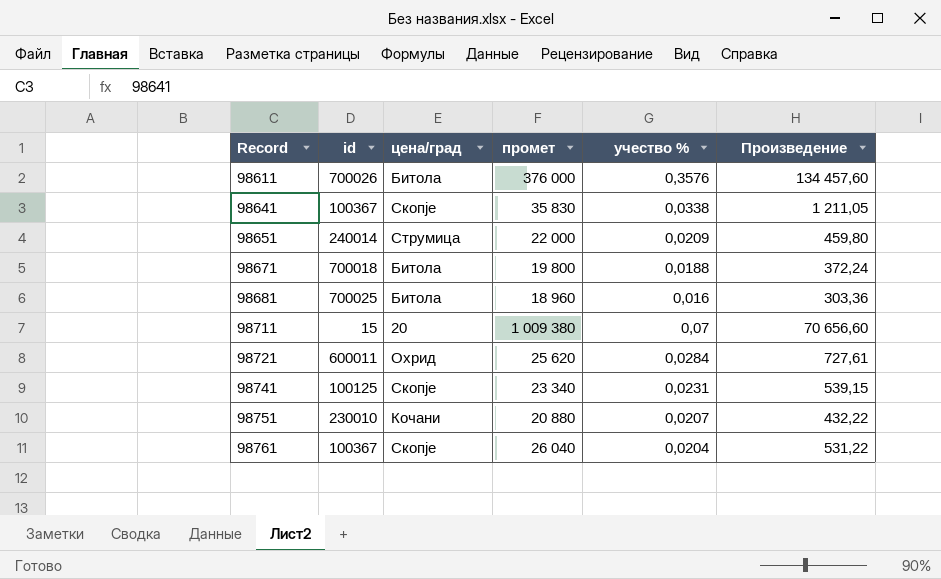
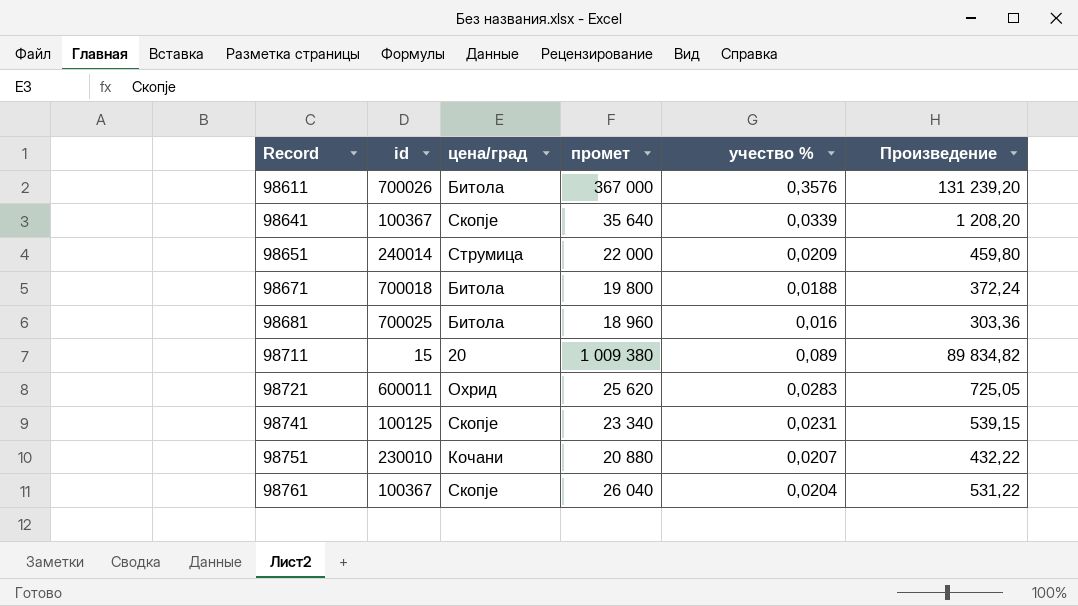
98611 | промет: 376 000 -> 367 000
98611 | Произведение: 134 457,60 -> 131 239,20
98641 | промет: 35 830 -> 35 640
98641 | учество %: 0,0338 -> 0,0339
98641 | Произведение: 1 211,05 -> 1 208,20
98711 | учество %: 0,07 -> 0,089
98711 | Произведение: 70 656,60 -> 89 834,82
98721 | учество %: 0,0284 -> 0,0283
98721 | Произведение: 727,61 -> 725,05

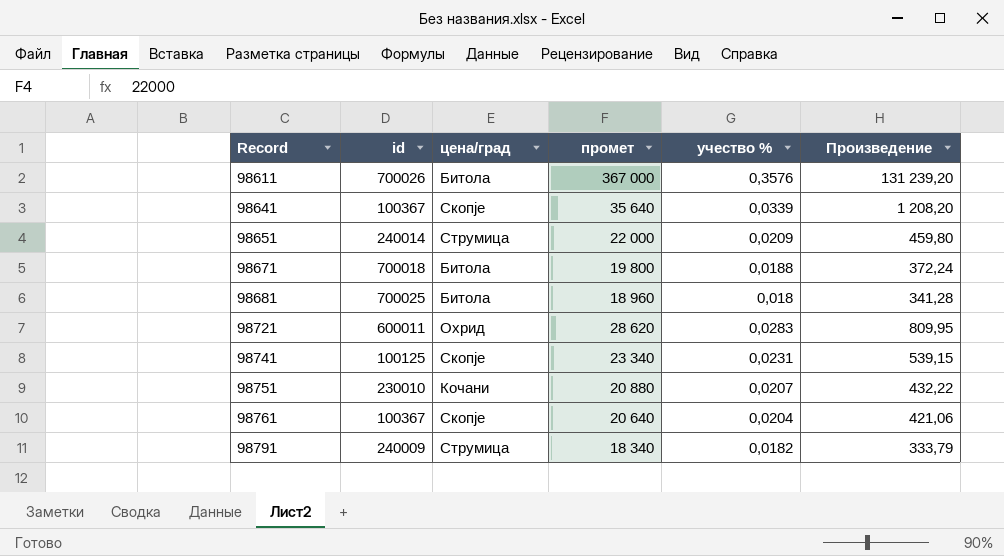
row 98711: 15 | 20 | 1 009 380 | 0,089 | 89 834,82 -> none
98681 | учество %: 0,016 -> 0,018
98681 | Произведение: 303,36 -> 341,28
98721 | промет: 25 620 -> 28 620
98721 | Произведение: 725,05 -> 809,95
98761 | промет: 26 040 -> 20 640
98761 | Произведение: 531,22 -> 421,06
row 98791: none -> 240009 | Струмица | 18 340 | 0,0182 | 333,79

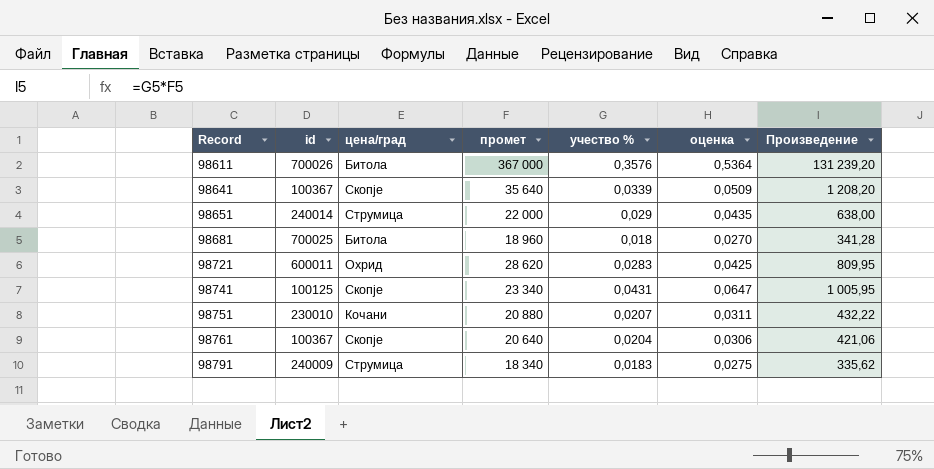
column оценка | formula: none -> [учество %] * 1,5
row 98671: 700018 | Битола | 19 800 | 0,0188 | 372,24 -> none
98651 | учество %: 0,0209 -> 0,029
98651 | Произведение: 459,80 -> 638,00
98741 | учество %: 0,0231 -> 0,0431
98741 | Произведение: 539,15 -> 1 005,95
98791 | учество %: 0,0182 -> 0,0183
98791 | Произведение: 333,79 -> 335,62

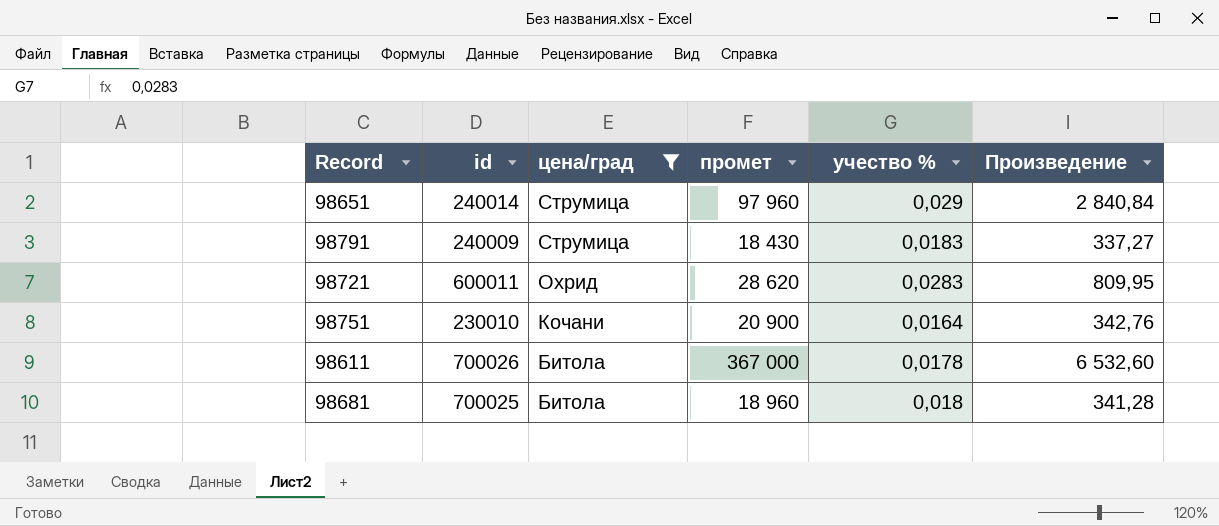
filter: none -> цена/град != Скопје
row order: Record ascending -> цена/град descending
column оценка | formula: [учество %] * 1,5 -> none
98651 | промет: 22 000 -> 97 960
98651 | Произведение: 638,00 -> 2 840,84
98791 | промет: 18 340 -> 18 430
98791 | Произведение: 335,62 -> 337,27
98751 | промет: 20 880 -> 20 900
98751 | учество %: 0,0207 -> 0,0164
98751 | Произведение: 432,22 -> 342,76
98611 | учество %: 0,3576 -> 0,0178
98611 | Произведение: 131 239,20 -> 6 532,60

